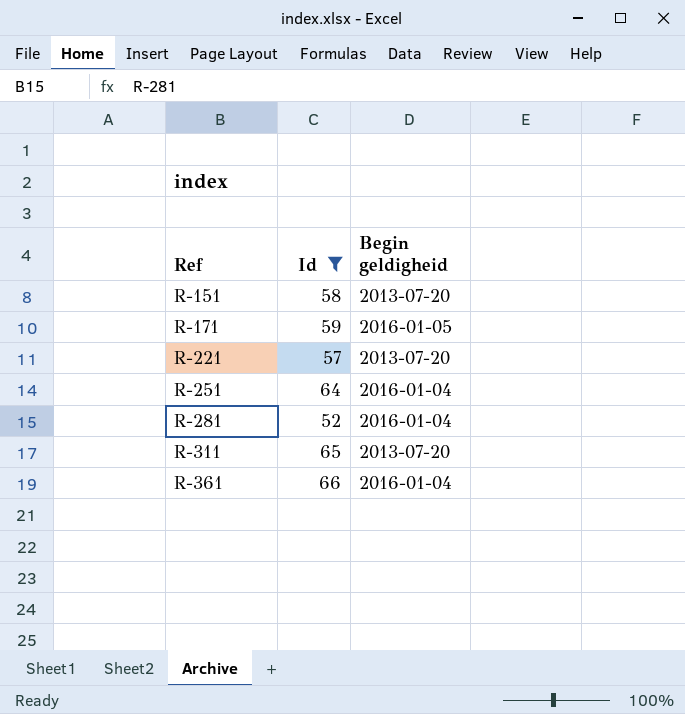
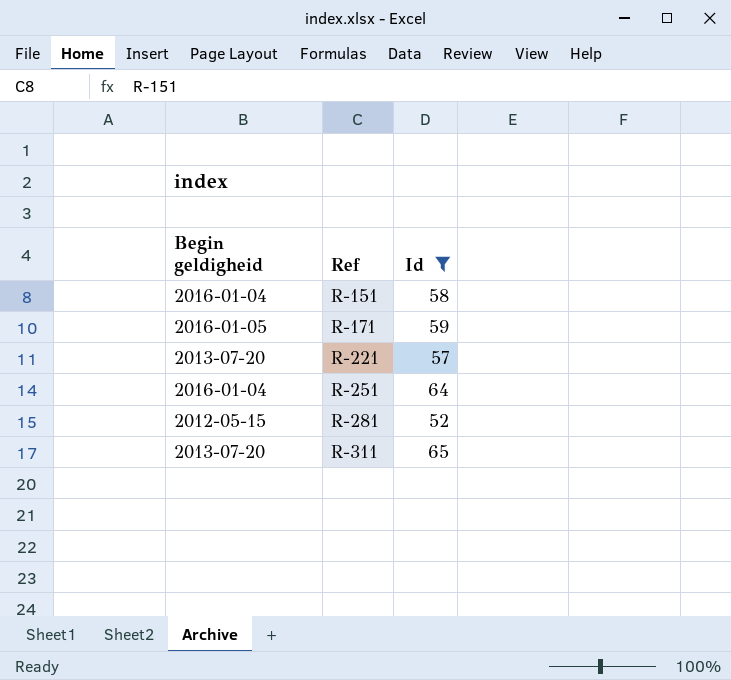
column Begin geldigheid | position: 3 -> 1
row R-361: 66 | 2016-01-04 -> none
R-151 | Begin geldigheid: 2013-07-20 -> 2016-01-04
R-281 | Begin geldigheid: 2016-01-04 -> 2012-05-15

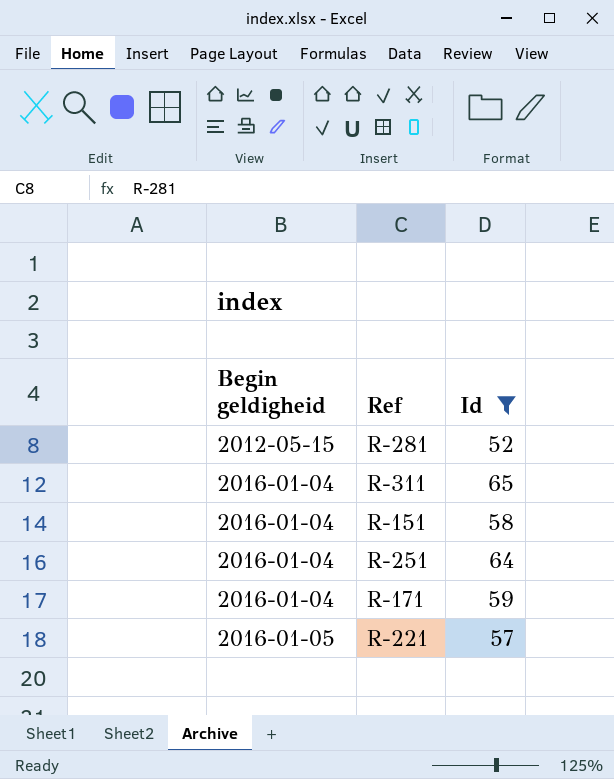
row order: Ref ascending -> Begin geldigheid ascending
R-311 | Begin geldigheid: 2013-07-20 -> 2016-01-04
R-171 | Begin geldigheid: 2016-01-05 -> 2016-01-04
R-221 | Begin geldigheid: 2013-07-20 -> 2016-01-05

